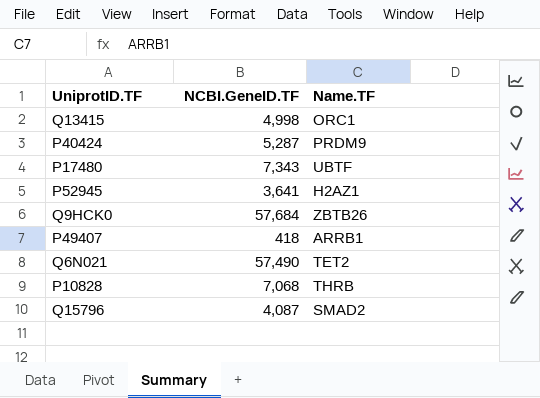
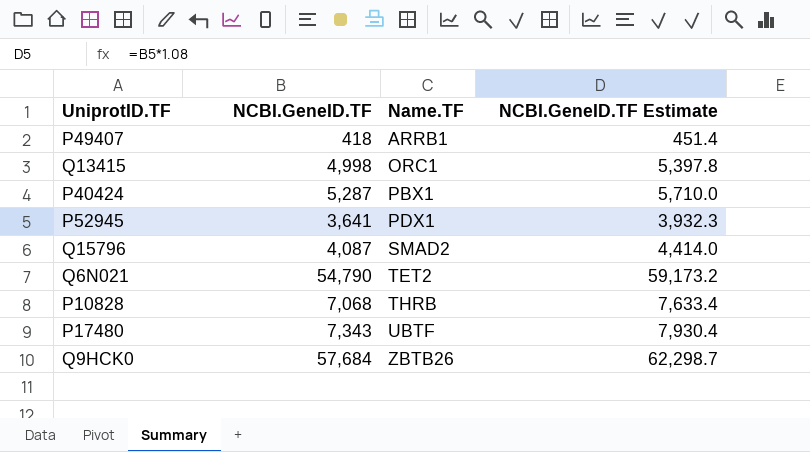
row order: none -> Name.TF ascending
column NCBI.GeneID.TF Estimate | formula: none -> [NCBI.GeneID.TF] * 1.08
P40424 | Name.TF: PRDM9 -> PBX1
P52945 | Name.TF: H2AZ1 -> PDX1
Q6N021 | NCBI.GeneID.TF: 57,490 -> 54,790

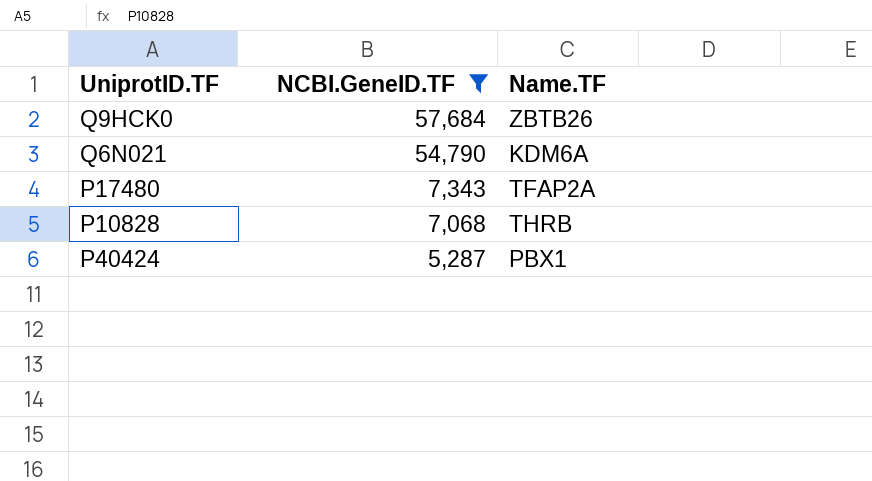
filter: none -> NCBI.GeneID.TF >= 5,287
row order: Name.TF ascending -> NCBI.GeneID.TF descending
column NCBI.GeneID.TF Estimate | formula: [NCBI.GeneID.TF] * 1.08 -> none
Q6N021 | Name.TF: TET2 -> KDM6A
P17480 | Name.TF: UBTF -> TFAP2A

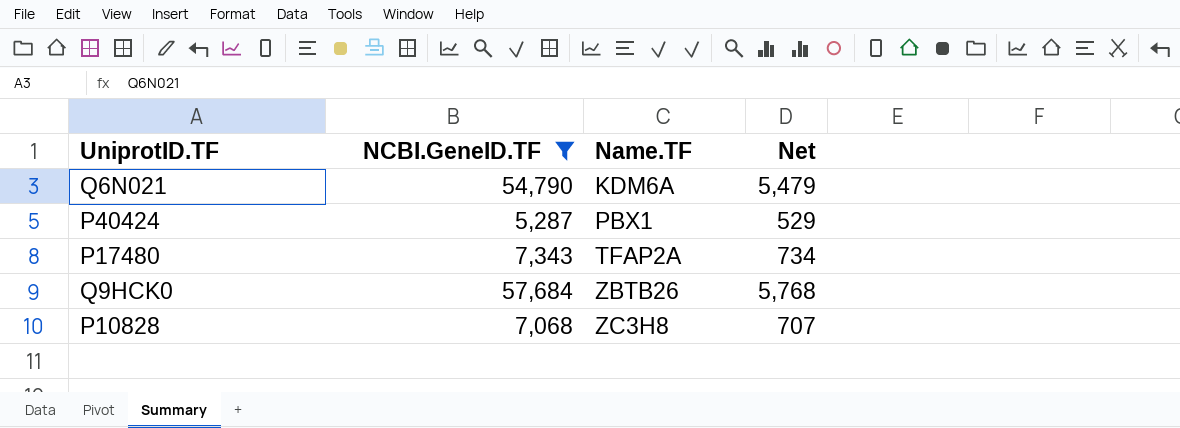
row order: NCBI.GeneID.TF descending -> Name.TF ascending
column Net | formula: none -> [NCBI.GeneID.TF] * 0.1
P10828 | Name.TF: THRB -> ZC3H8

